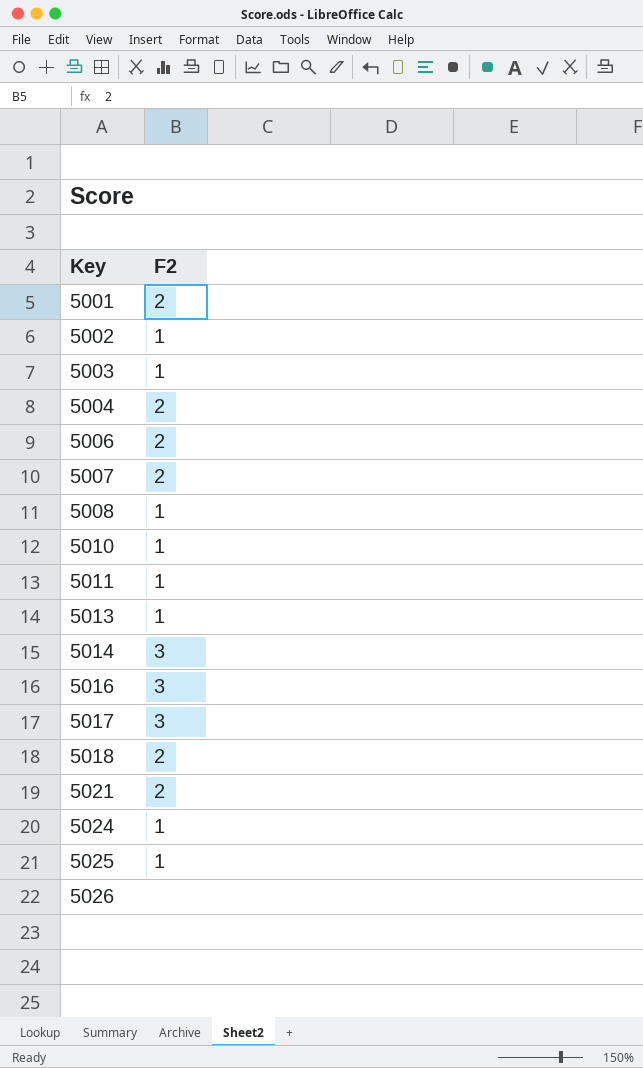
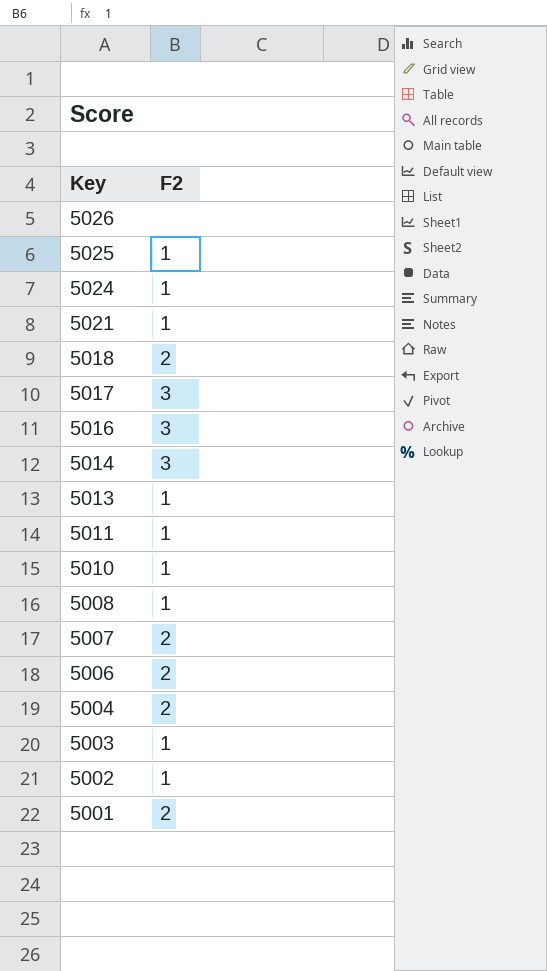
row order: Key ascending -> Key descending
5021 | F2: 2 -> 1

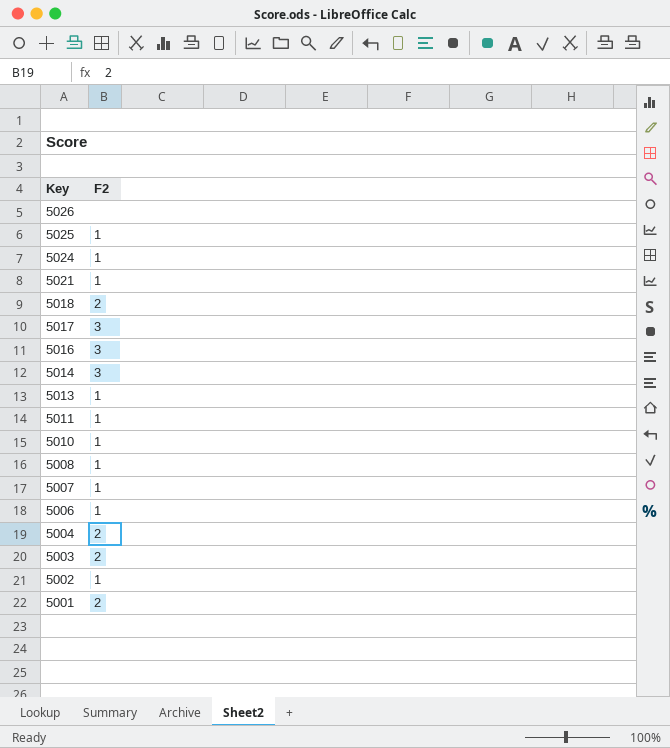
5007 | F2: 2 -> 1
5006 | F2: 2 -> 1
5003 | F2: 1 -> 2

